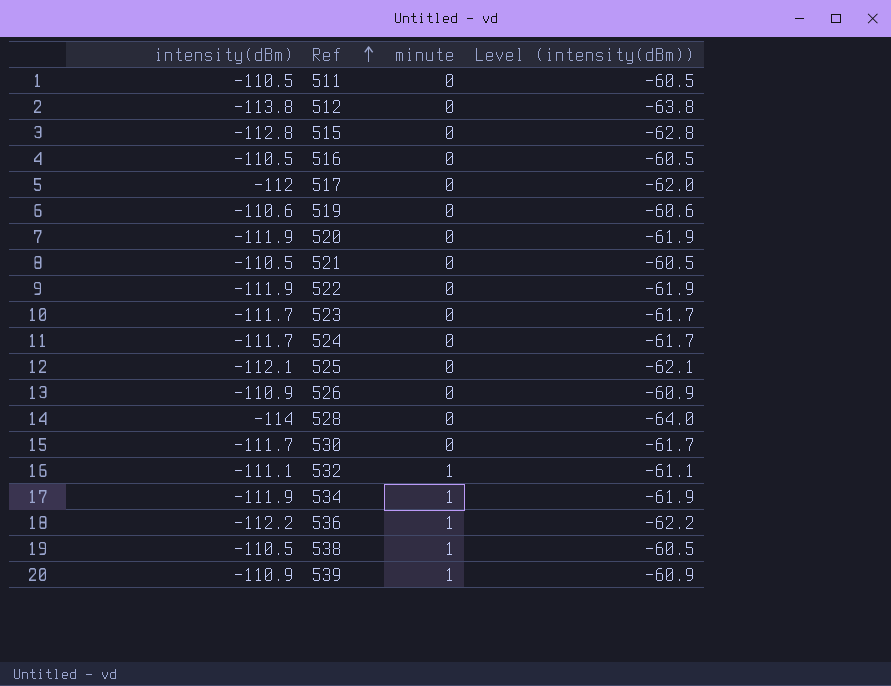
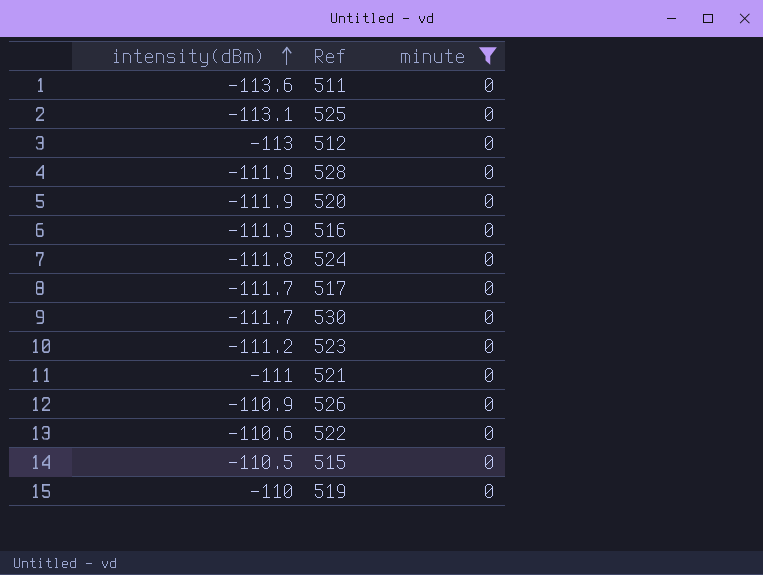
filter: none -> minute = 0
row order: Ref ascending -> intensity(dBm) ascending
column Level (intensity(dBm)) | formula: [intensity(dBm)] + 50 -> none
511 | intensity(dBm): -110.5 -> -113.6
525 | intensity(dBm): -112.1 -> -113.1
512 | intensity(dBm): -113.8 -> -113
528 | intensity(dBm): -114 -> -111.9
516 | intensity(dBm): -110.5 -> -111.9
524 | intensity(dBm): -111.7 -> -111.8
517 | intensity(dBm): -112 -> -111.7
523 | intensity(dBm): -111.7 -> -111.2
521 | intensity(dBm): -110.5 -> -111
522 | intensity(dBm): -111.9 -> -110.6
515 | intensity(dBm): -112.8 -> -110.5
519 | intensity(dBm): -110.6 -> -110

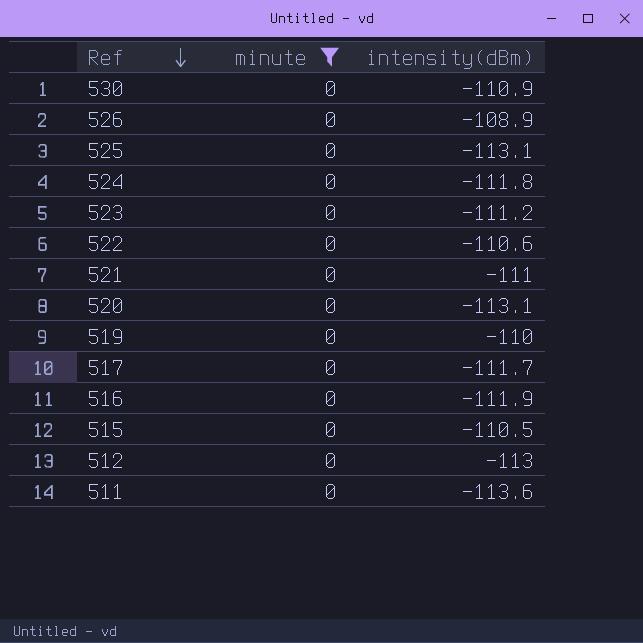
row order: intensity(dBm) ascending -> Ref descending
column intensity(dBm) | position: 1 -> 3
row 528: -111.9 | 0 -> none
530 | intensity(dBm): -111.7 -> -110.9
526 | intensity(dBm): -110.9 -> -108.9
520 | intensity(dBm): -111.9 -> -113.1

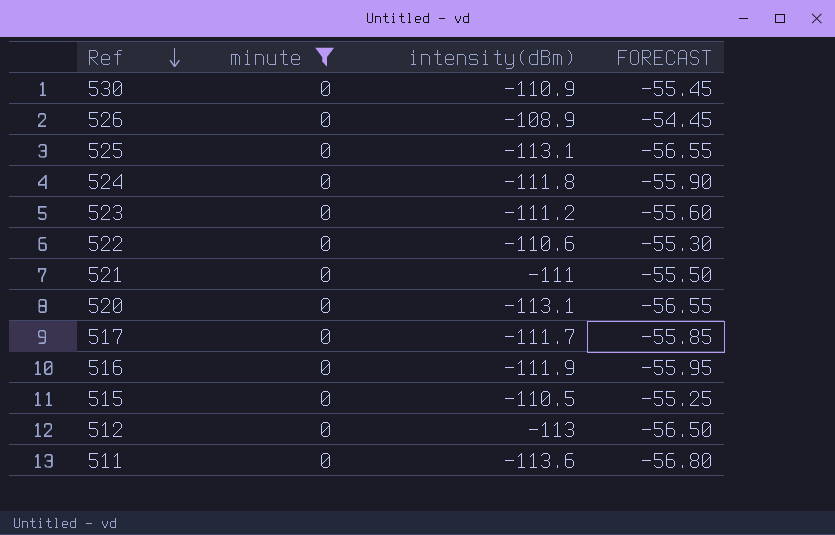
column FORECAST | formula: none -> [intensity(dBm)] * 0.5
row 519: 0 | -110 -> none

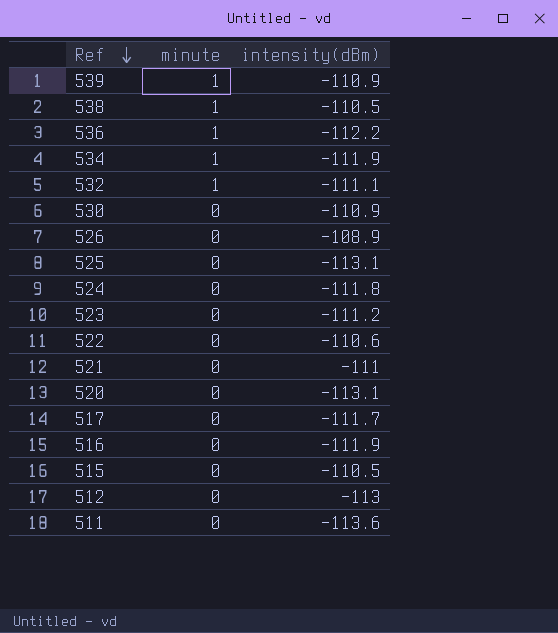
filter: minute = 0 -> none
column FORECAST | formula: [intensity(dBm)] * 0.5 -> none

